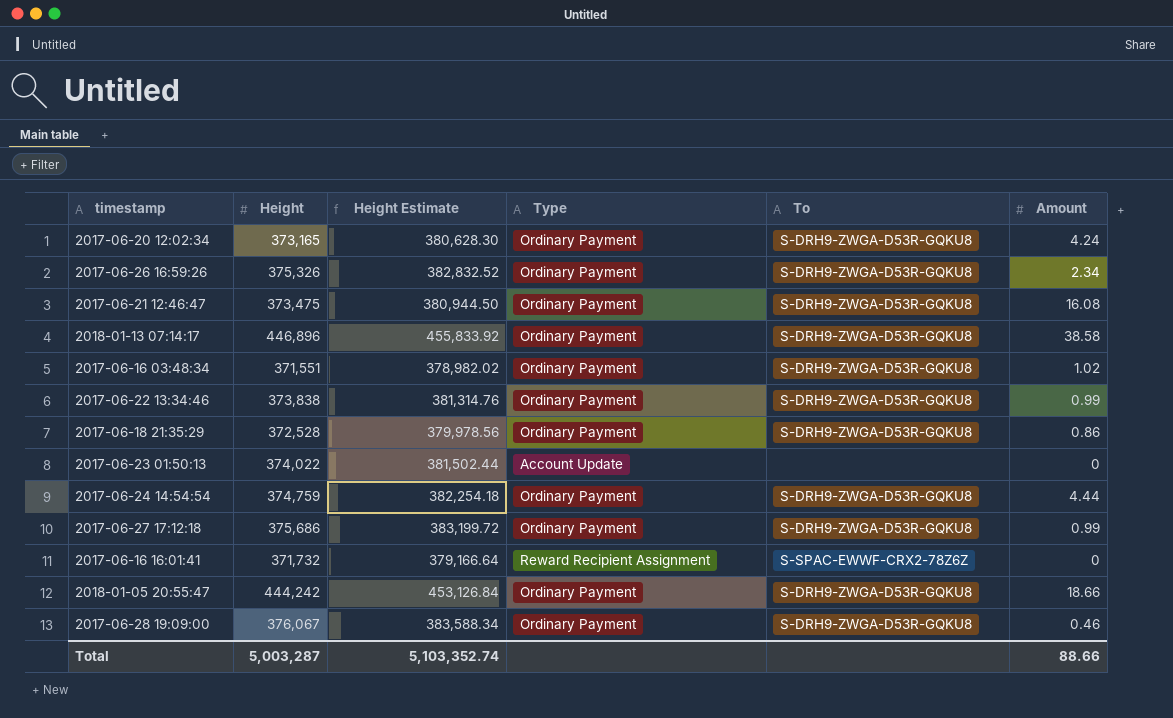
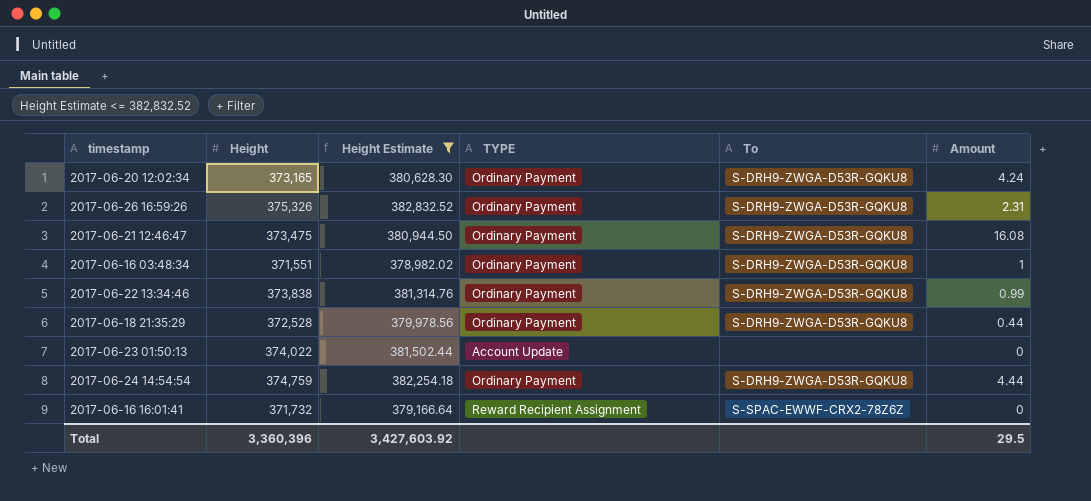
filter: none -> Height Estimate <= 382,832.52
column name: Type -> TYPE
2017-06-26 16:59:26 | Amount: 2.34 -> 2.31
2017-06-16 03:48:34 | Amount: 1.02 -> 1
2017-06-18 21:35:29 | Amount: 0.86 -> 0.44
Total | Height: 5,003,287 -> 3,360,396
Total | Height Estimate: 5,103,352.74 -> 3,427,603.92
Total | Amount: 88.66 -> 29.5

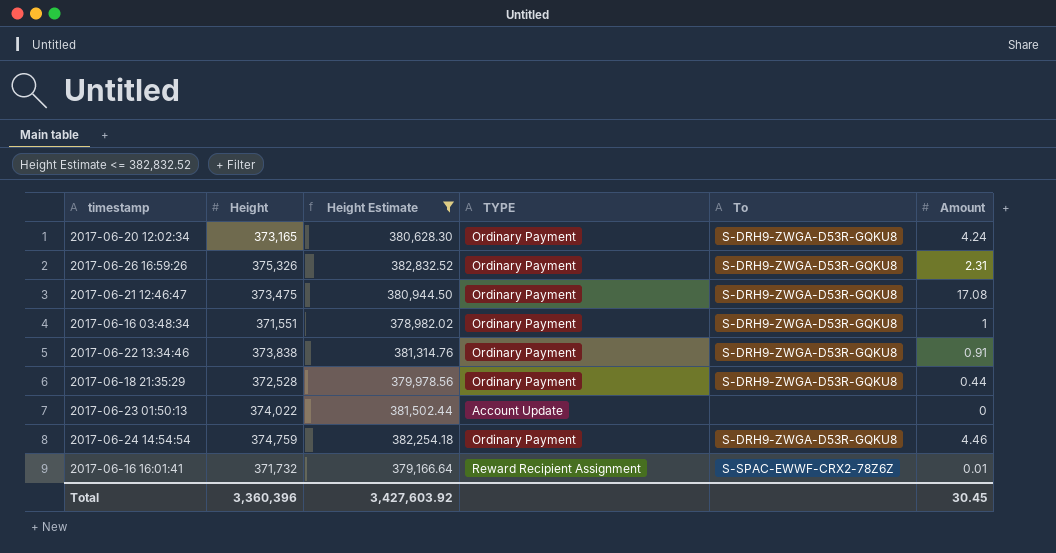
2017-06-21 12:46:47 | Amount: 16.08 -> 17.08
2017-06-22 13:34:46 | Amount: 0.99 -> 0.91
2017-06-24 14:54:54 | Amount: 4.44 -> 4.46
2017-06-16 16:01:41 | Amount: 0 -> 0.01
Total | Amount: 29.5 -> 30.45

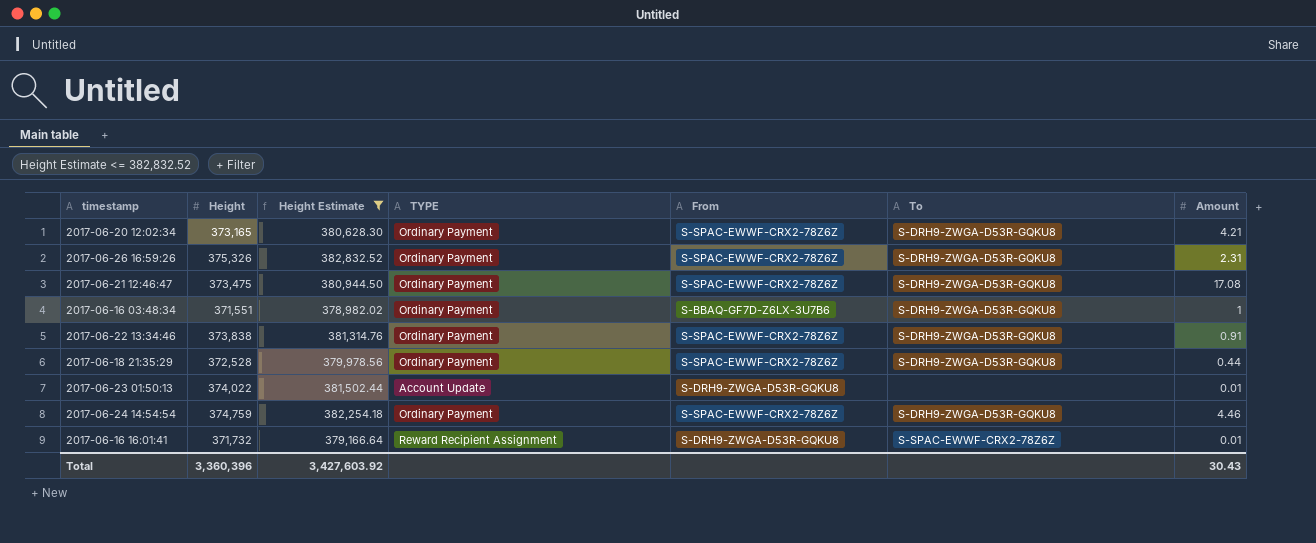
column From | position: none -> 5
2017-06-20 12:02:34 | Amount: 4.24 -> 4.21
2017-06-23 01:50:13 | Amount: 0 -> 0.01
Total | Amount: 30.45 -> 30.43

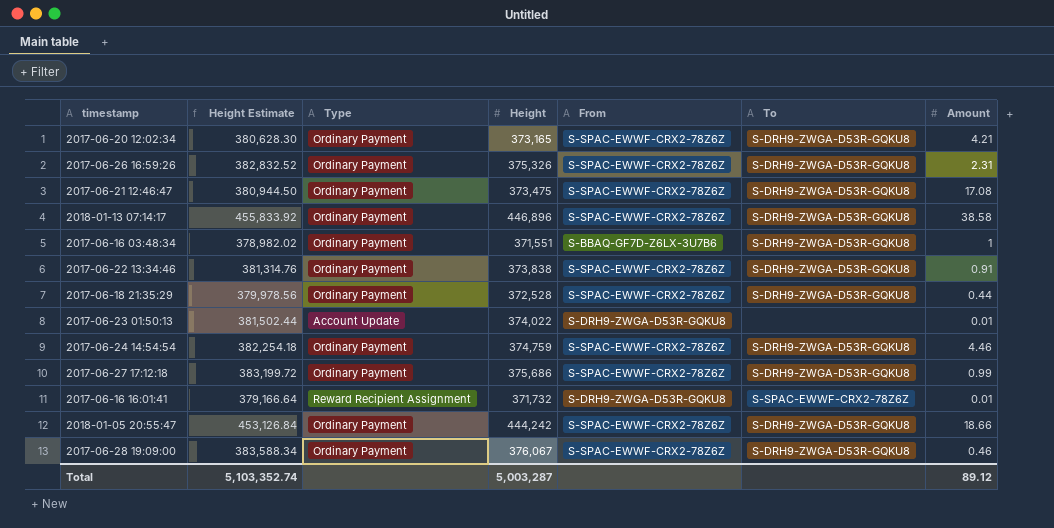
filter: Height Estimate <= 382,832.52 -> none
column name: TYPE -> Type
column Height | position: 2 -> 4
Total | Height Estimate: 3,427,603.92 -> 5,103,352.74
Total | Height: 3,360,396 -> 5,003,287
Total | Amount: 30.43 -> 89.12

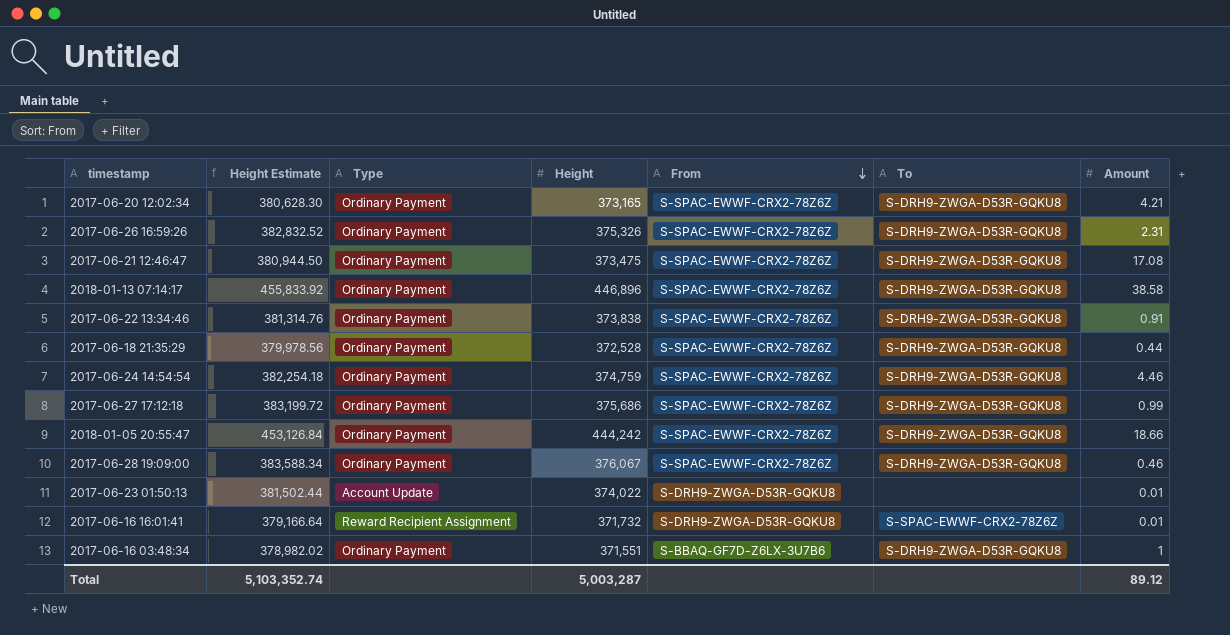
row order: none -> From descending

